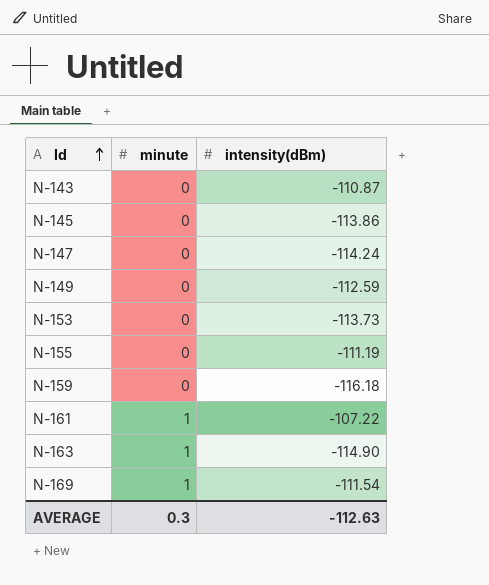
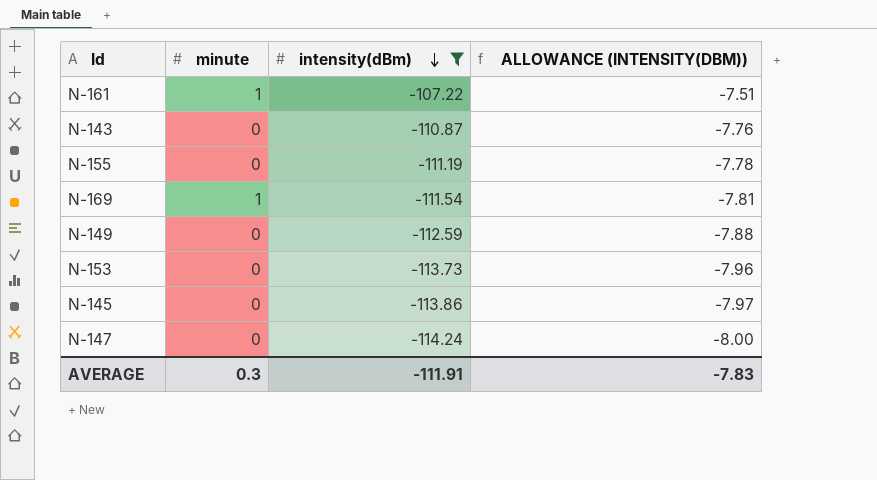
filter: none -> intensity(dBm) >= -114.24
row order: Id ascending -> intensity(dBm) descending
column ALLOWANCE (INTENSITY(DBM)) | formula: none -> [intensity(dBm)] * 0.07
AVERAGE | intensity(dBm): -112.63 -> -111.91

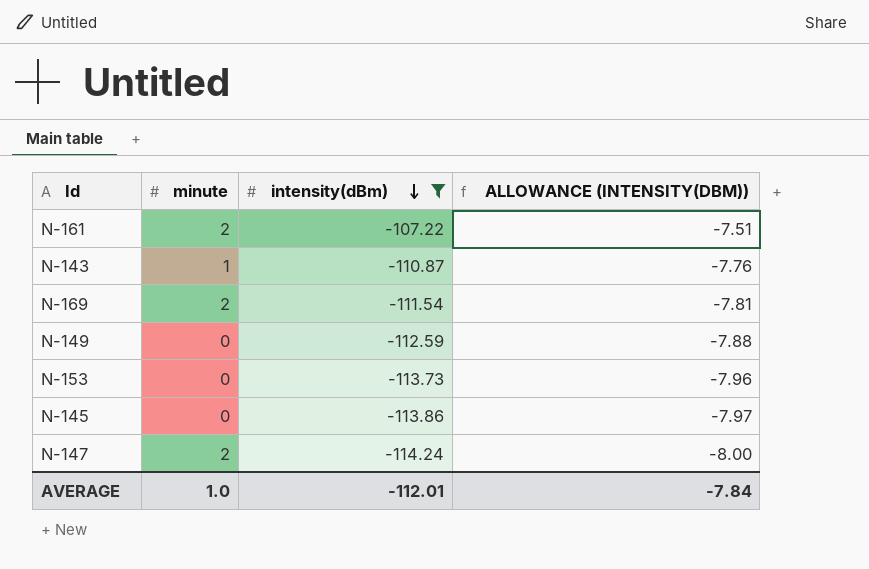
row N-155: 0 | -111.19 | -7.78 -> none
N-161 | minute: 1 -> 2
N-143 | minute: 0 -> 1
N-169 | minute: 1 -> 2
N-147 | minute: 0 -> 2
AVERAGE | minute: 0.3 -> 1.0
AVERAGE | intensity(dBm): -111.91 -> -112.01
AVERAGE | ALLOWANCE (INTENSITY(DBM)): -7.83 -> -7.84

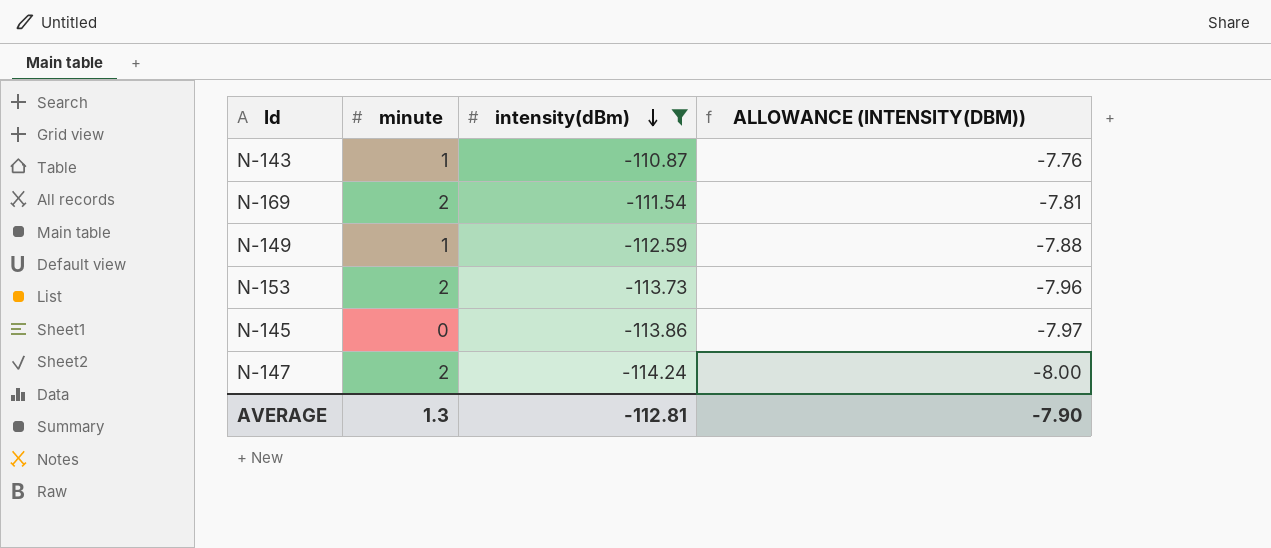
row N-161: 2 | -107.22 | -7.51 -> none
N-149 | minute: 0 -> 1
N-153 | minute: 0 -> 2
AVERAGE | minute: 1.0 -> 1.3
AVERAGE | intensity(dBm): -112.01 -> -112.81
AVERAGE | ALLOWANCE (INTENSITY(DBM)): -7.84 -> -7.90

